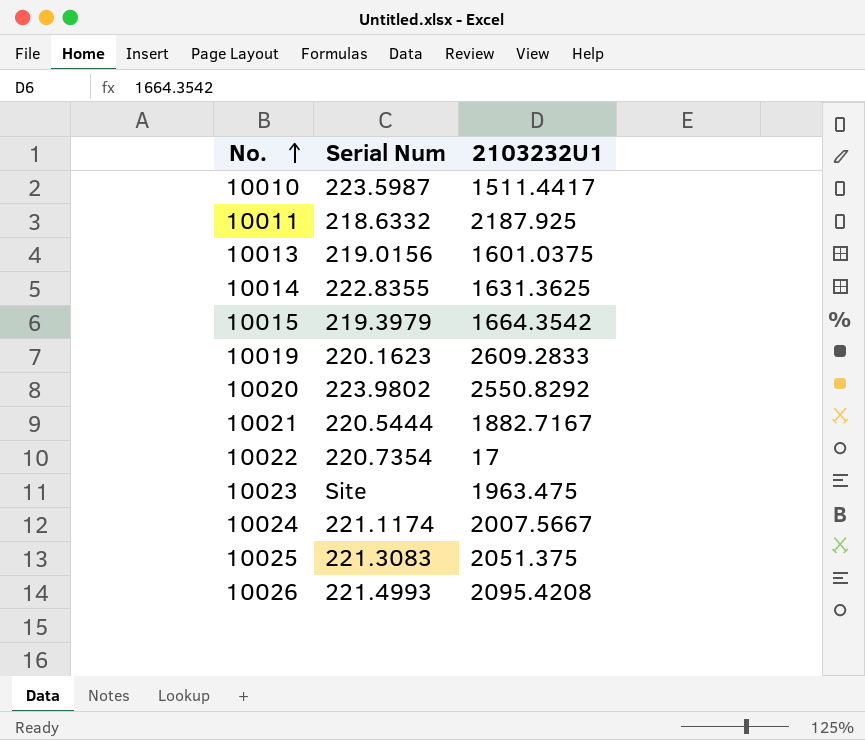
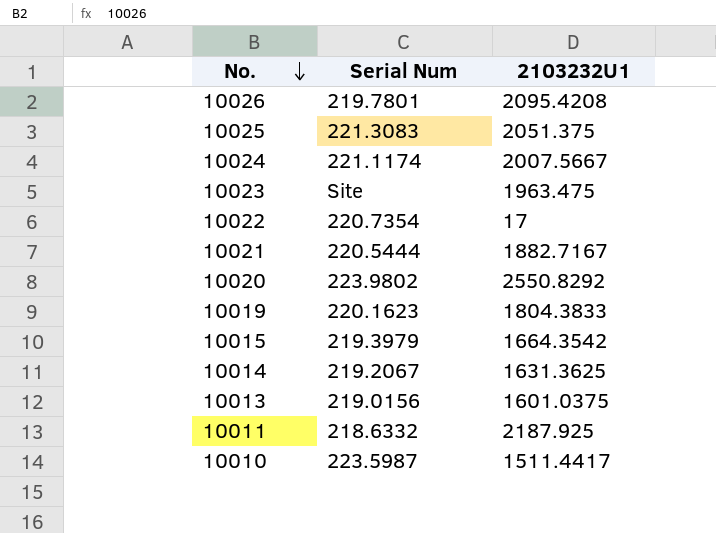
row order: No. ascending -> No. descending
10026 | Serial Num: 221.4993 -> 219.7801
10019 | 2103232U1: 2609.2833 -> 1804.3833
10014 | Serial Num: 222.8355 -> 219.2067

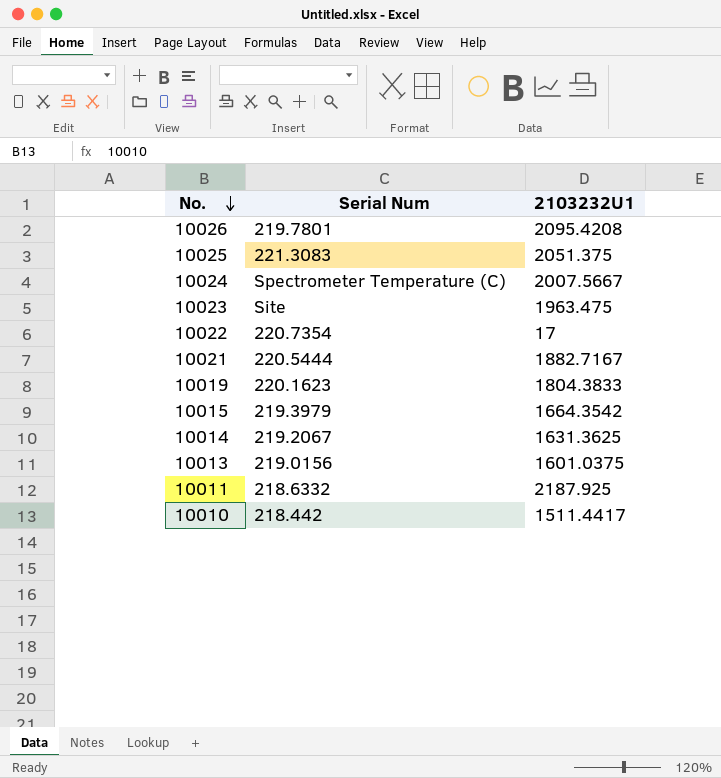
row 10020: 223.9802 | 2550.8292 -> none
10024 | Serial Num: 221.1174 -> Spectrometer Temperature (C)
10010 | Serial Num: 223.5987 -> 218.442

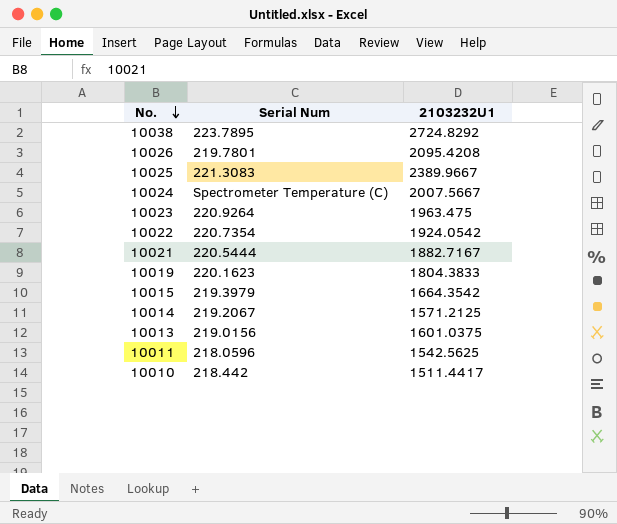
row 10038: none -> 223.7895 | 2724.8292
10025 | 2103232U1: 2051.375 -> 2389.9667
10023 | Serial Num: Site -> 220.9264
10022 | 2103232U1: 17 -> 1924.0542
10014 | 2103232U1: 1631.3625 -> 1571.2125
10011 | Serial Num: 218.6332 -> 218.0596
10011 | 2103232U1: 2187.925 -> 1542.5625

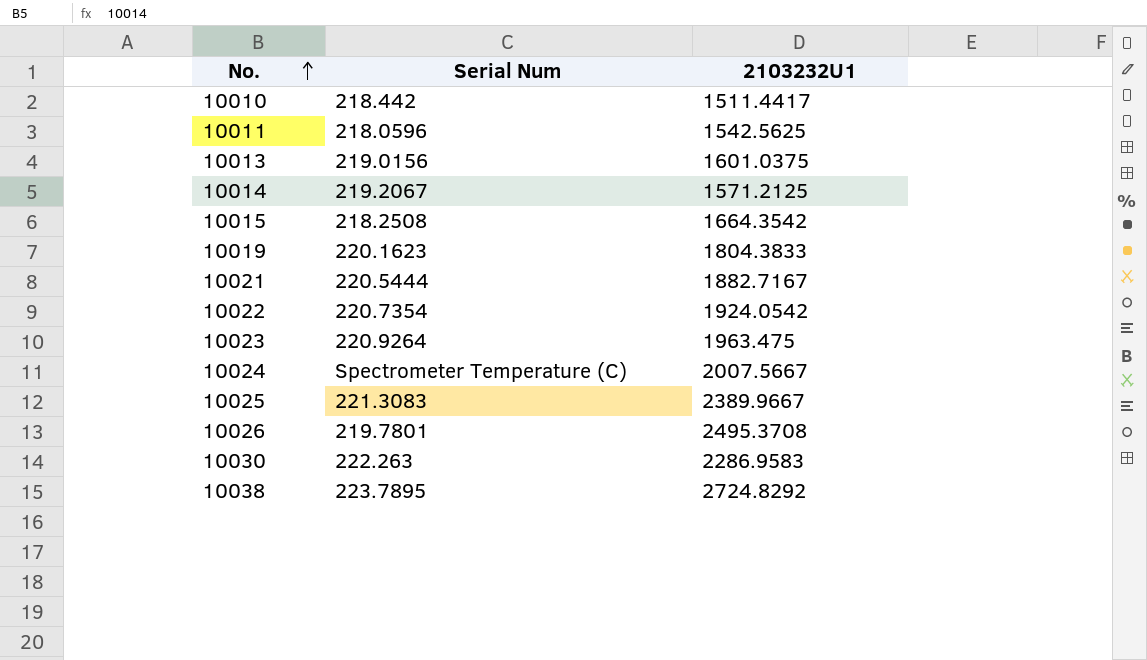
row order: No. descending -> No. ascending
10015 | Serial Num: 219.3979 -> 218.2508
10026 | 2103232U1: 2095.4208 -> 2495.3708
row 10030: none -> 222.263 | 2286.9583

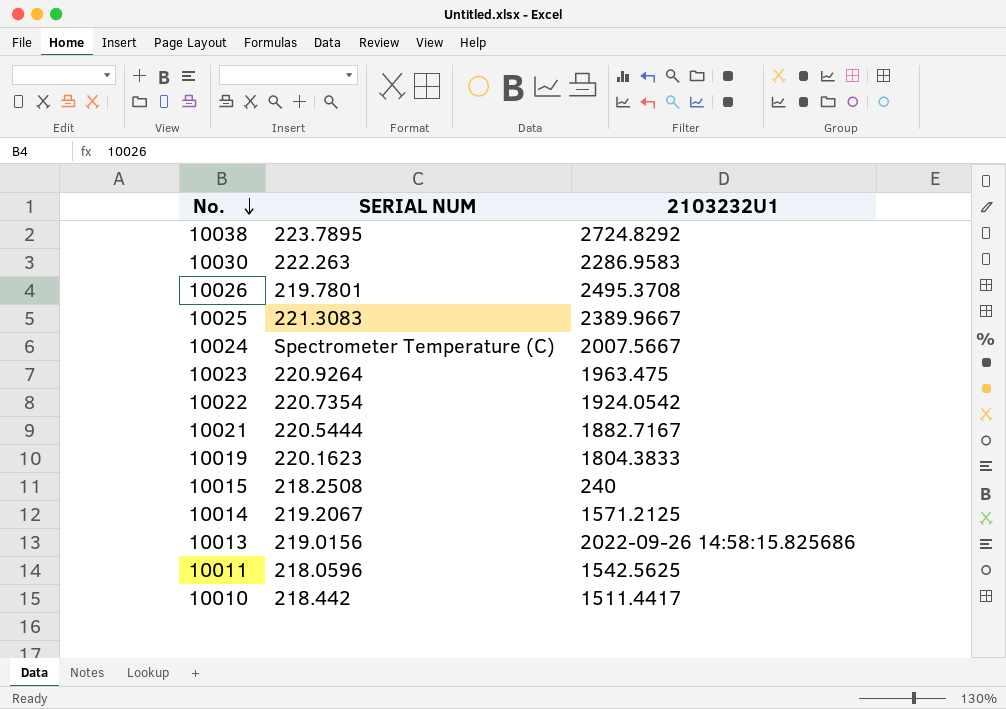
row order: No. ascending -> No. descending
column name: Serial Num -> SERIAL NUM
10015 | 2103232U1: 1664.3542 -> 240
10013 | 2103232U1: 1601.0375 -> 2022-09-26 14:58:15.825686

